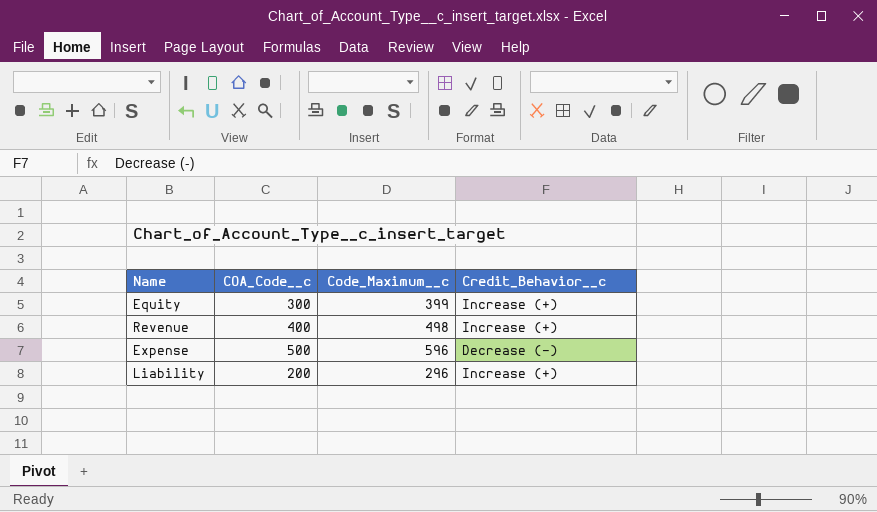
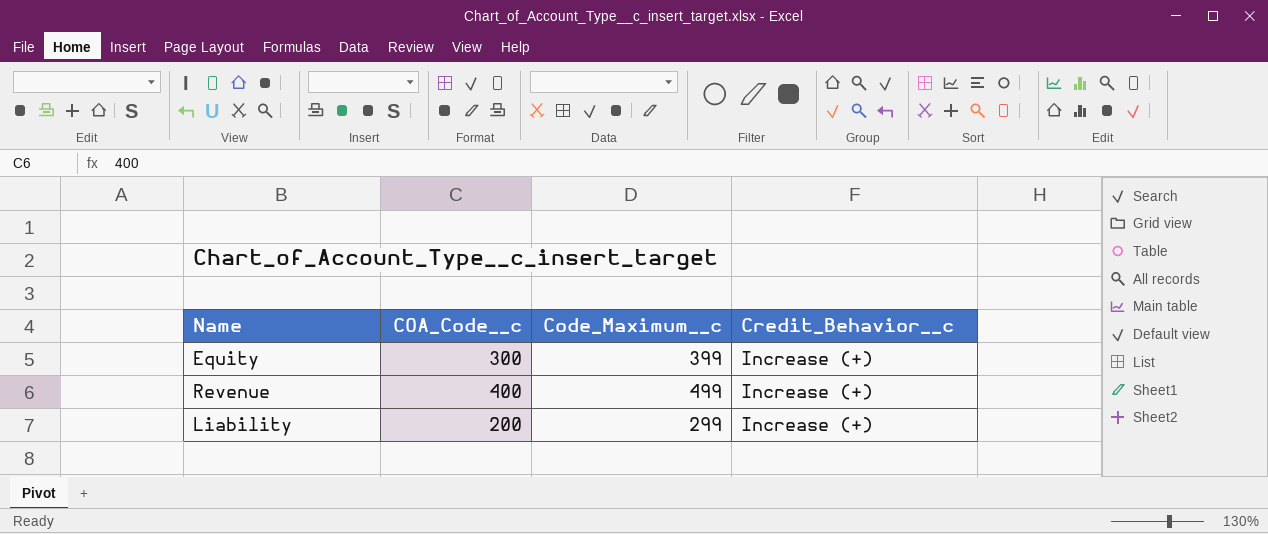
row Expense: 500 | 596 | Decrease (-) -> none
Revenue | Code_Maximum__c: 498 -> 499
Liability | Code_Maximum__c: 296 -> 299

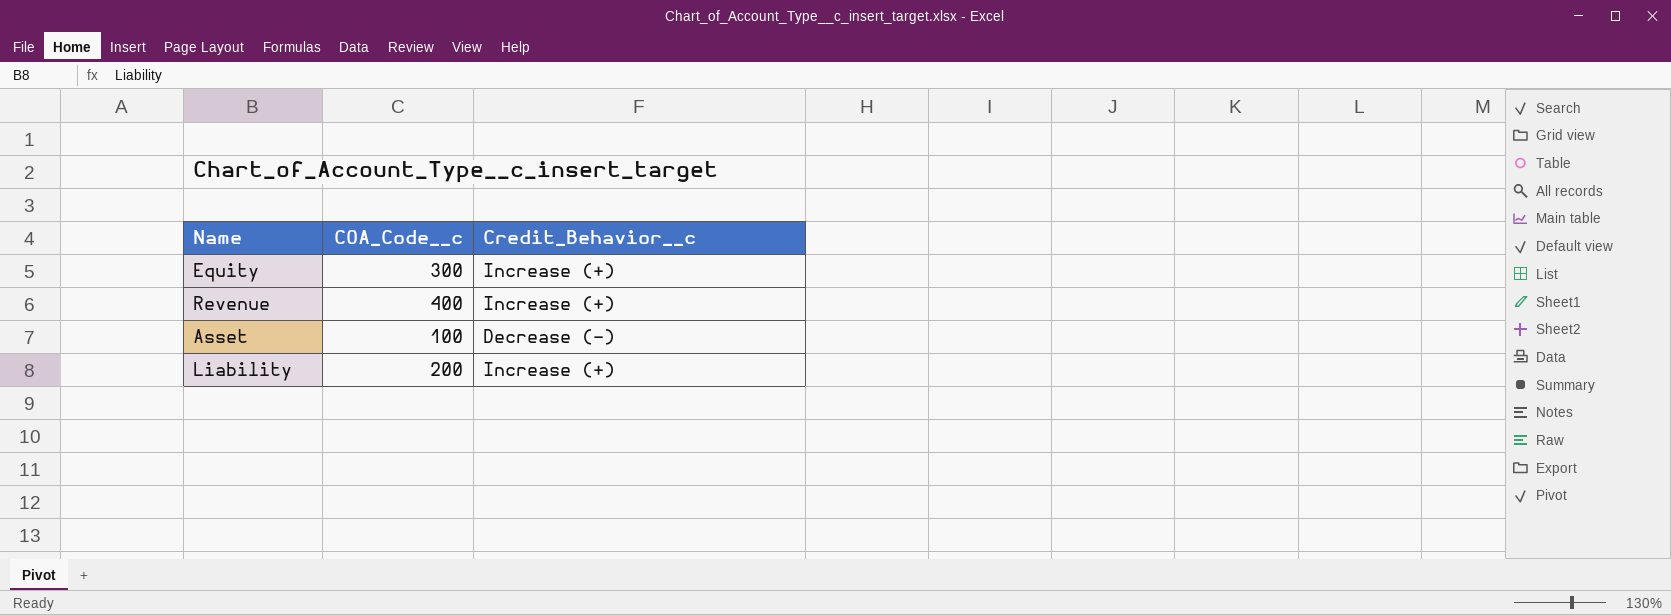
column Code_Maximum__c | position: 3 -> none
row Asset: none -> 100 | Decrease (-)

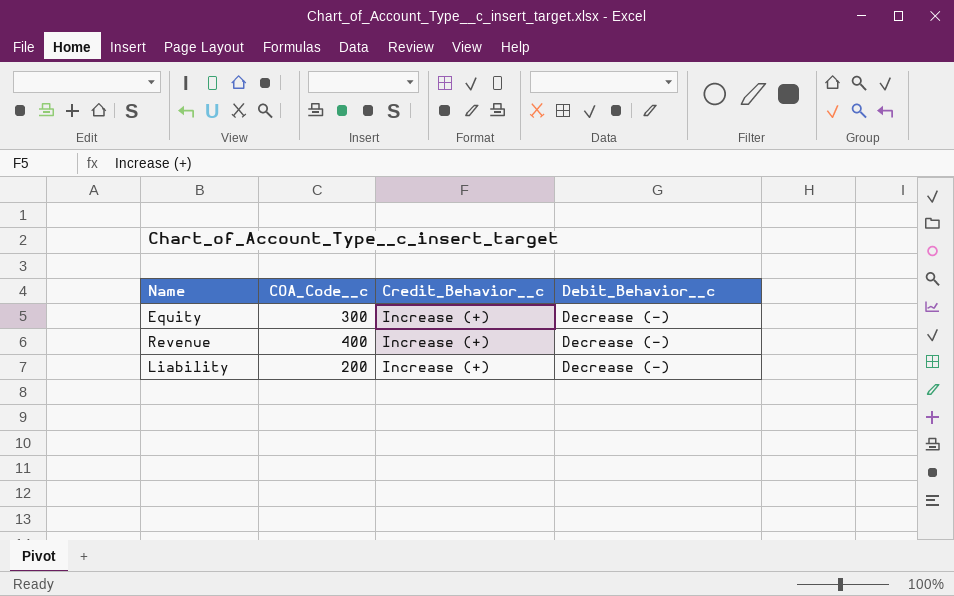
column Debit_Behavior__c | position: none -> 4
row Asset: 100 | Decrease (-) -> none

